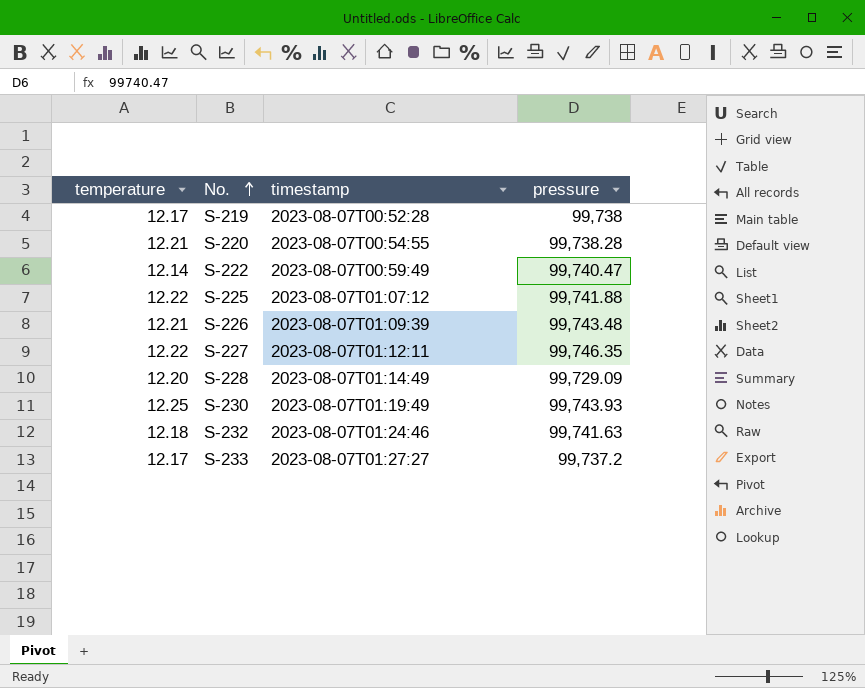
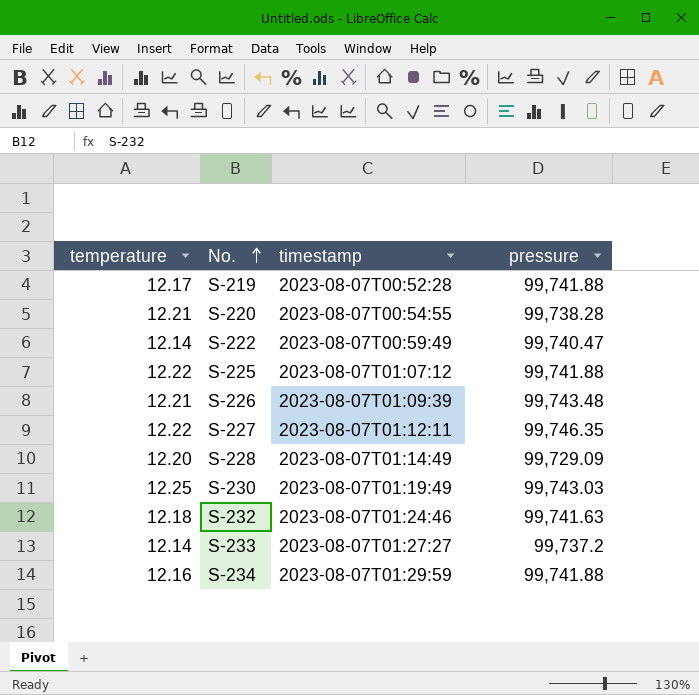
S-219 | pressure: 99,738 -> 99,741.88
S-230 | pressure: 99,743.93 -> 99,743.03
S-233 | temperature: 12.17 -> 12.14
row S-234: none -> 12.16 | 2023-08-07T01:29:59 | 99,741.88

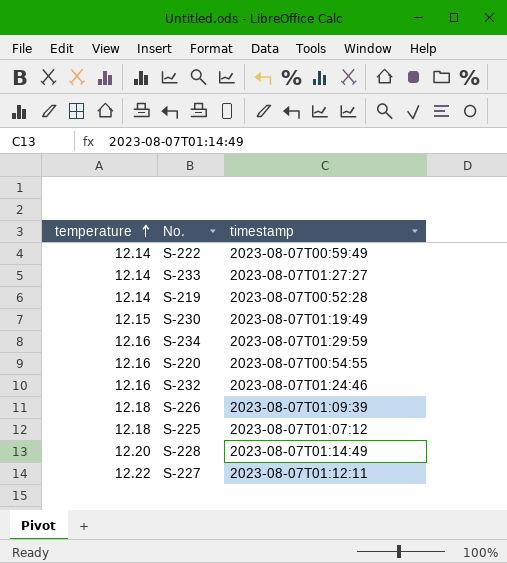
row order: No. ascending -> temperature ascending
column pressure | position: 4 -> none
S-219 | temperature: 12.17 -> 12.14
S-230 | temperature: 12.25 -> 12.15
S-220 | temperature: 12.21 -> 12.16
S-232 | temperature: 12.18 -> 12.16
S-226 | temperature: 12.21 -> 12.18
S-225 | temperature: 12.22 -> 12.18

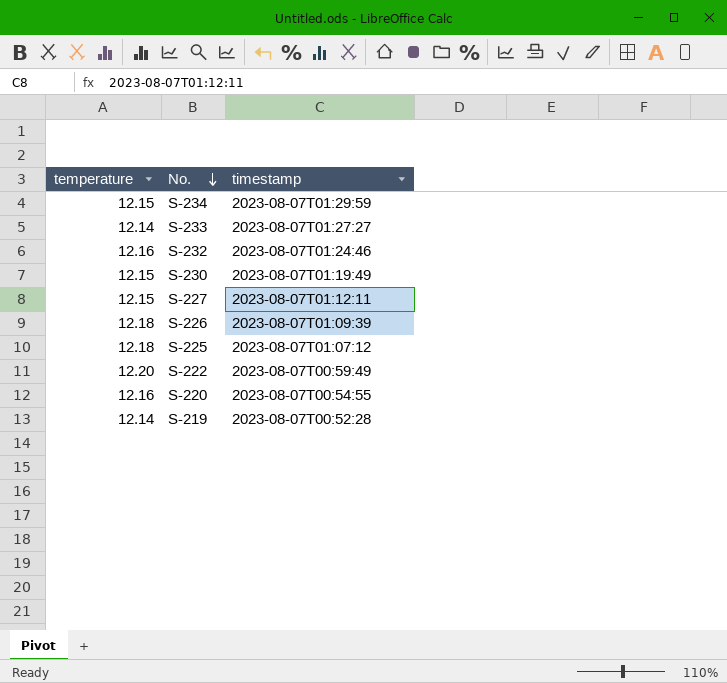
row order: temperature ascending -> No. descending
row S-228: 12.20 | 2023-08-07T01:14:49 -> none
S-234 | temperature: 12.16 -> 12.15
S-227 | temperature: 12.22 -> 12.15
S-222 | temperature: 12.14 -> 12.20

